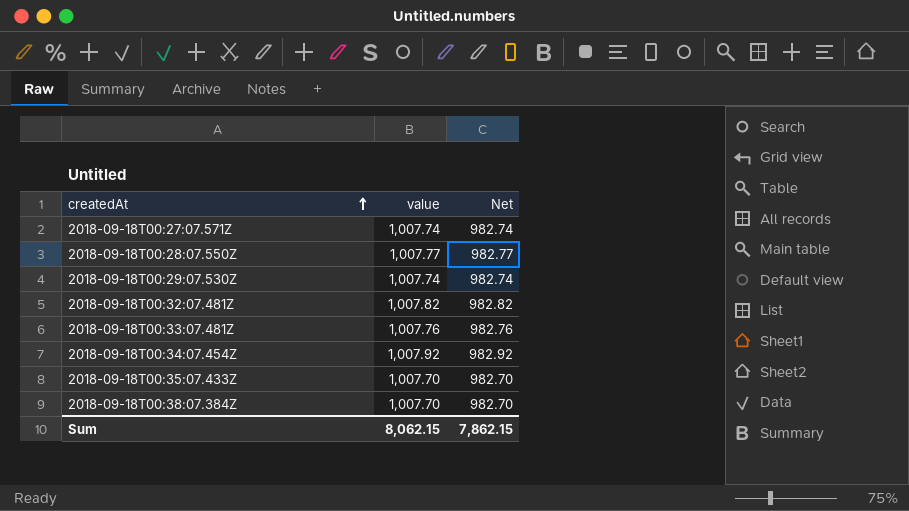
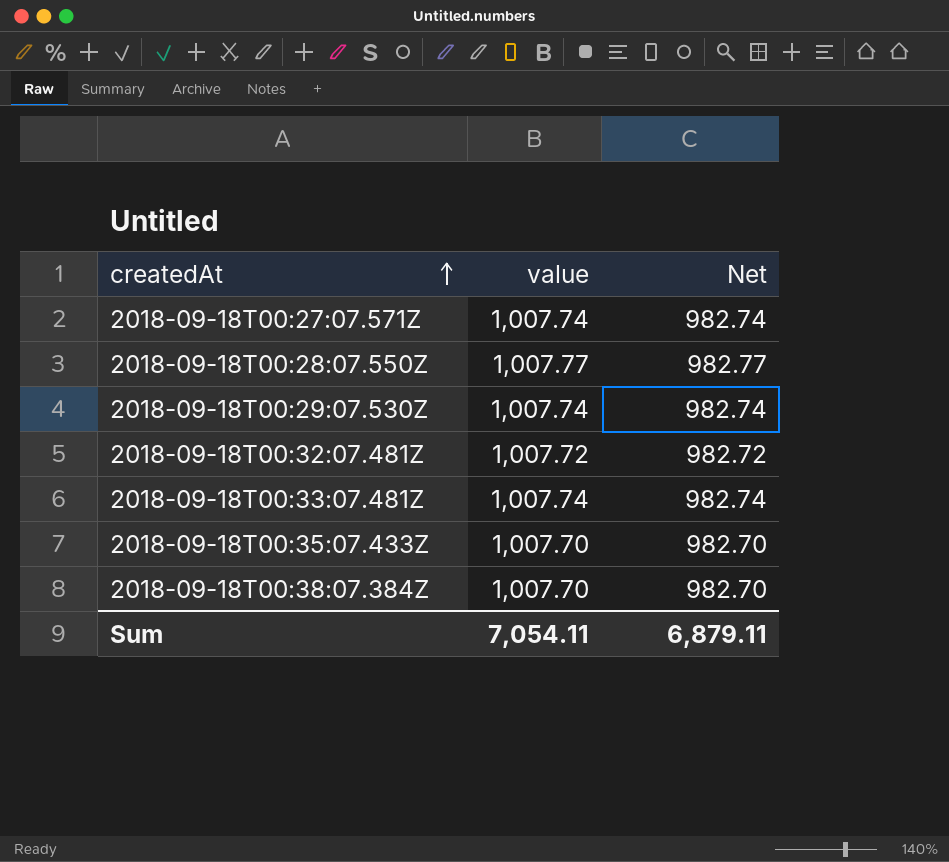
row 2018-09-18T00:34:07.454Z: 1,007.92 | 982.92 -> none
2018-09-18T00:32:07.481Z | value: 1,007.82 -> 1,007.72
2018-09-18T00:32:07.481Z | Net: 982.82 -> 982.72
2018-09-18T00:33:07.481Z | value: 1,007.76 -> 1,007.74
2018-09-18T00:33:07.481Z | Net: 982.76 -> 982.74
Sum | value: 8,062.15 -> 7,054.11
Sum | Net: 7,862.15 -> 6,879.11

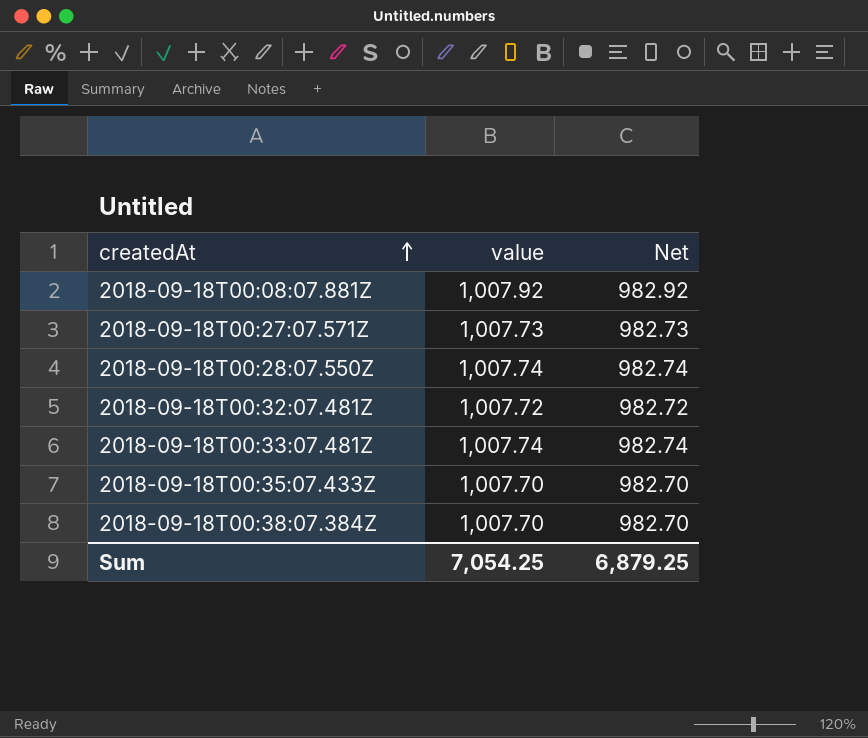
row 2018-09-18T00:29:07.530Z: 1,007.74 | 982.74 -> none
row 2018-09-18T00:08:07.881Z: none -> 1,007.92 | 982.92
2018-09-18T00:27:07.571Z | value: 1,007.74 -> 1,007.73
2018-09-18T00:27:07.571Z | Net: 982.74 -> 982.73
2018-09-18T00:28:07.550Z | value: 1,007.77 -> 1,007.74
2018-09-18T00:28:07.550Z | Net: 982.77 -> 982.74
Sum | value: 7,054.11 -> 7,054.25
Sum | Net: 6,879.11 -> 6,879.25

